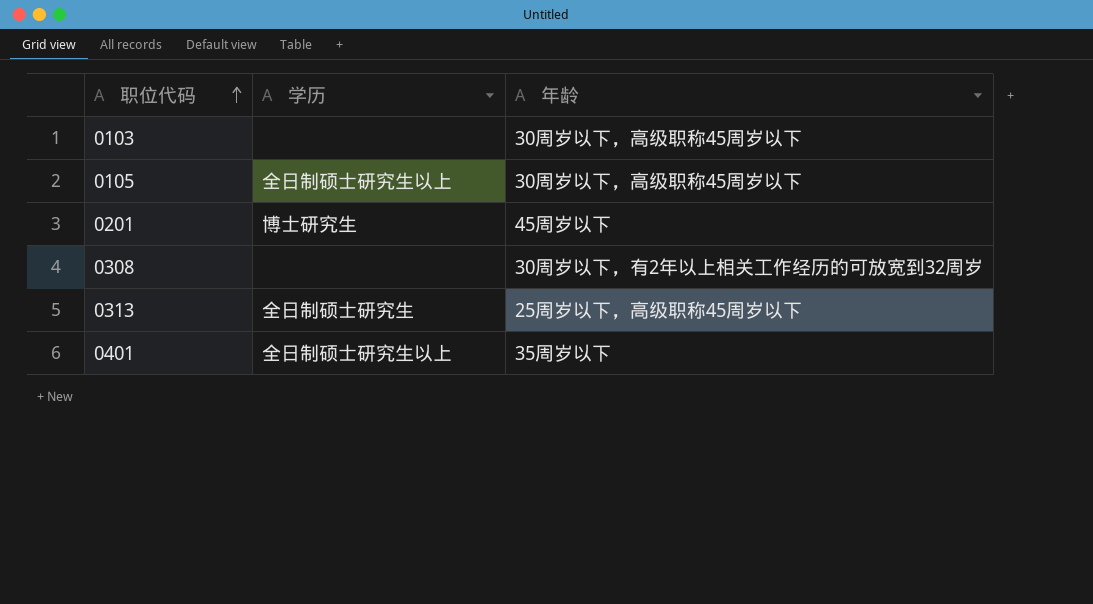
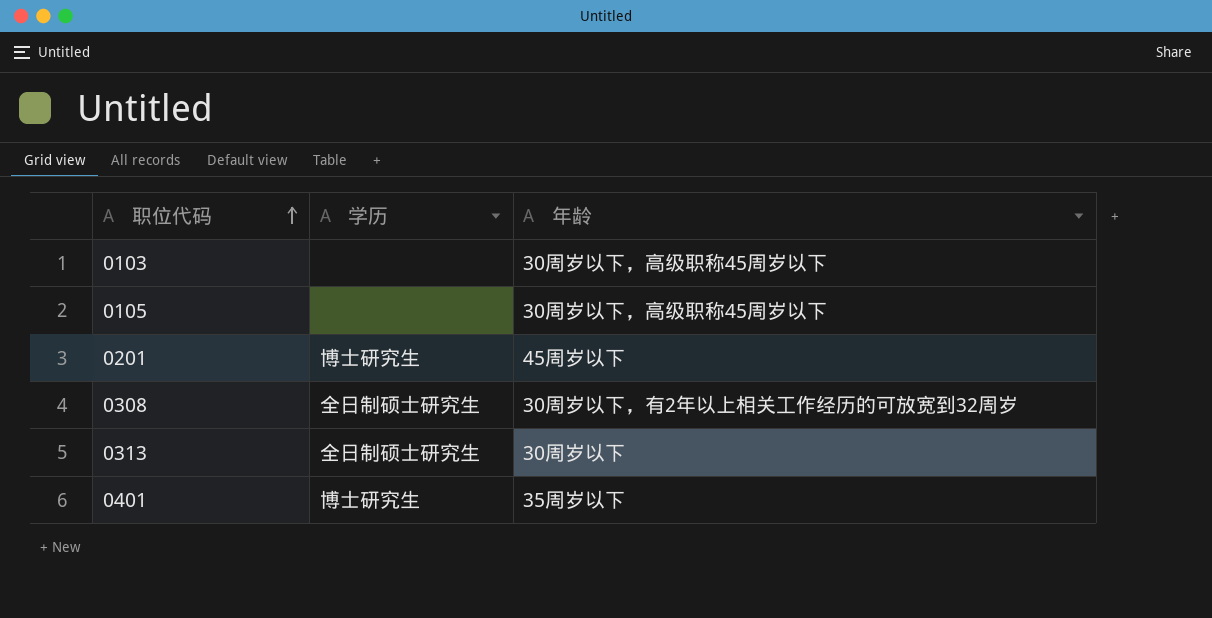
0105 | 学历: 全日制硕士研究生以上 -> none
0308 | 学历: none -> 全日制硕士研究生
0313 | 年龄: 25周岁以下，高级职称45周岁以下 -> 30周岁以下
0401 | 学历: 全日制硕士研究生以上 -> 博士研究生

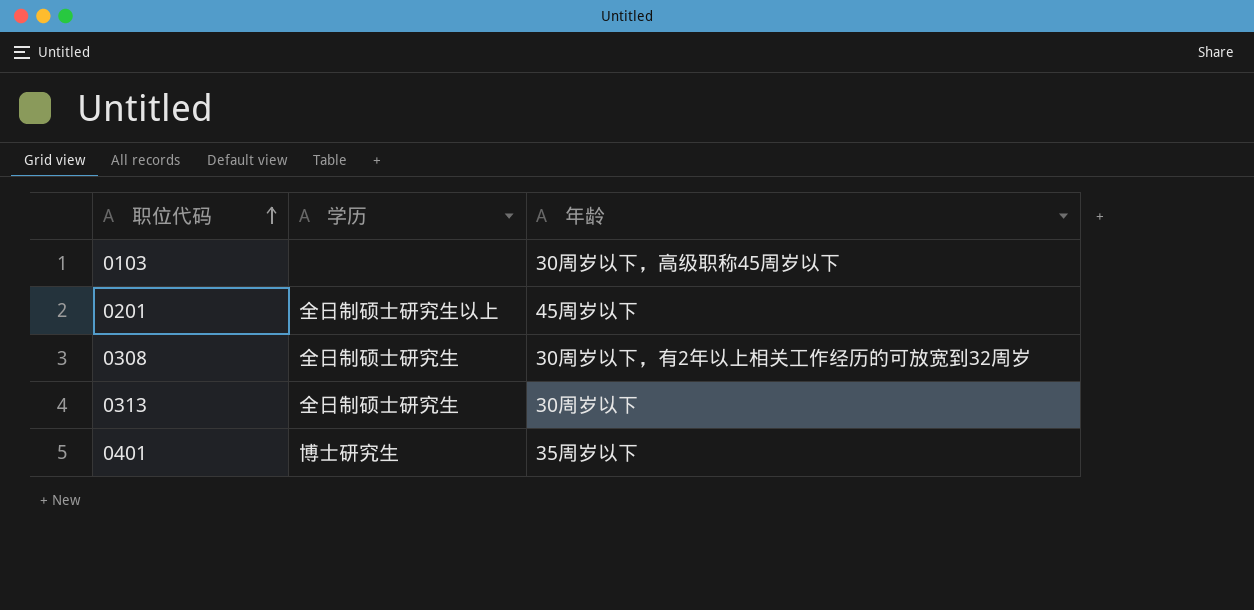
row 0105: none | 30周岁以下，高级职称45周岁以下 -> none
0201 | 学历: 博士研究生 -> 全日制硕士研究生以上

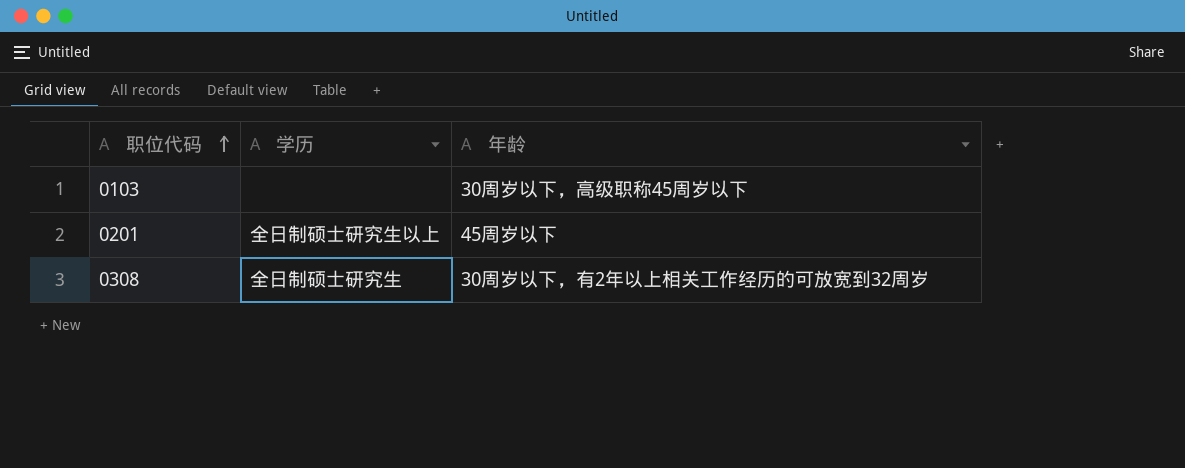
row 0313: 全日制硕士研究生 | 30周岁以下 -> none
row 0401: 博士研究生 | 35周岁以下 -> none

